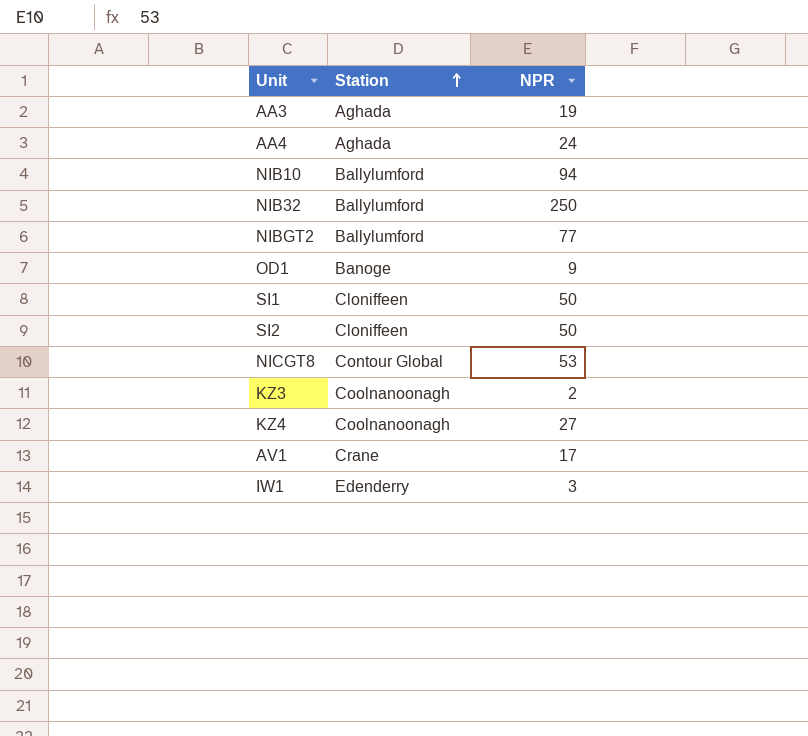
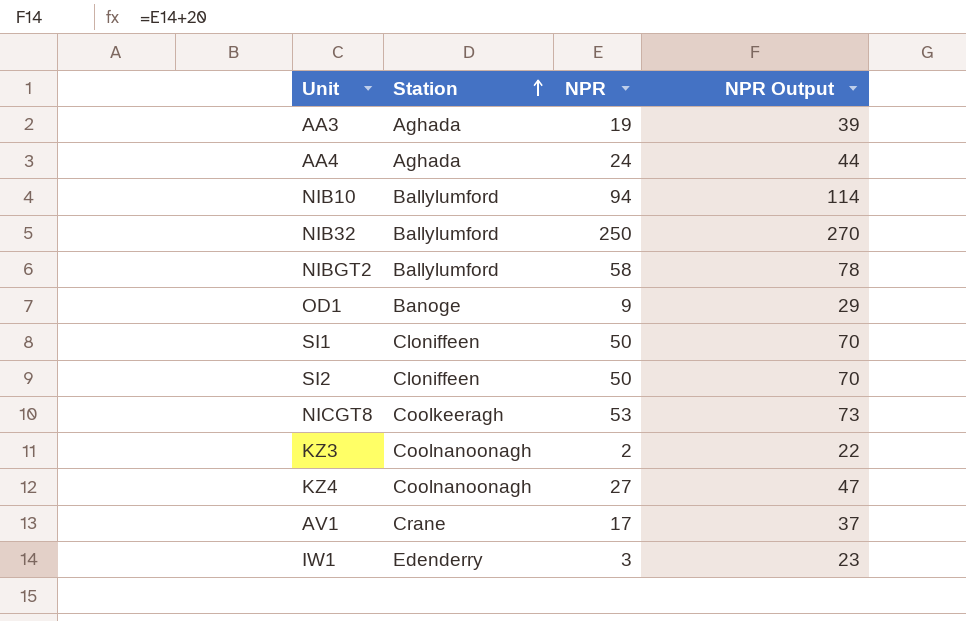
column NPR Output | formula: none -> [NPR] + 20
NIBGT2 | NPR: 77 -> 58
NICGT8 | Station: Contour Global -> Coolkeeragh

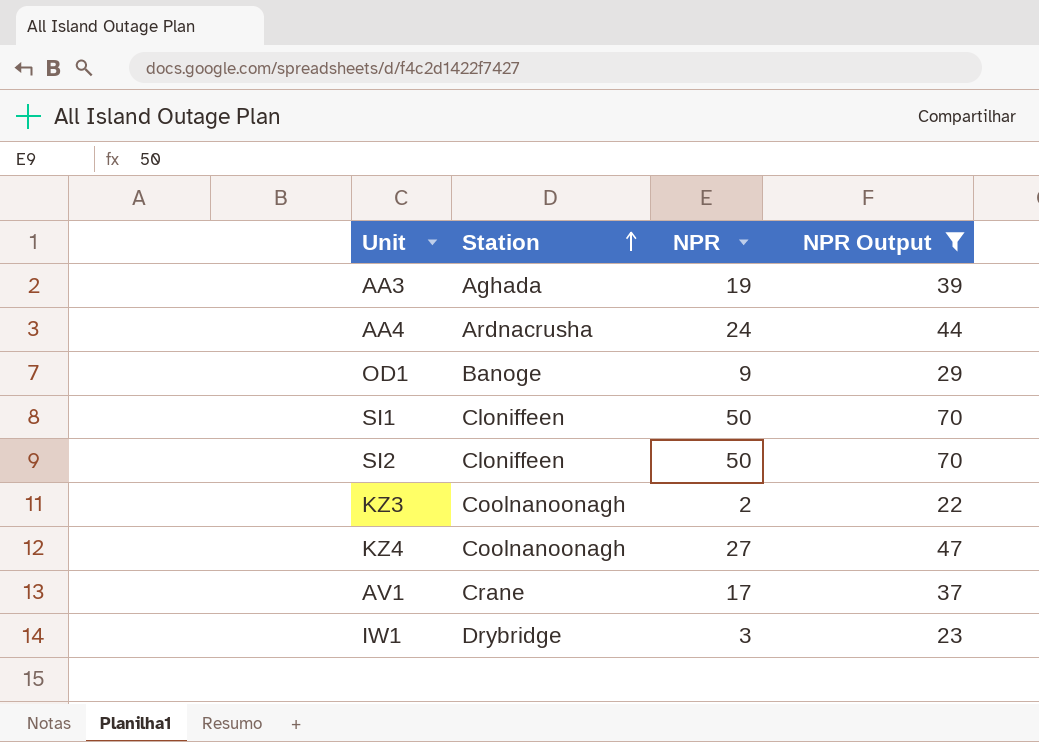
filter: none -> NPR Output <= 70
AA4 | Station: Aghada -> Ardnacrusha
IW1 | Station: Edenderry -> Drybridge

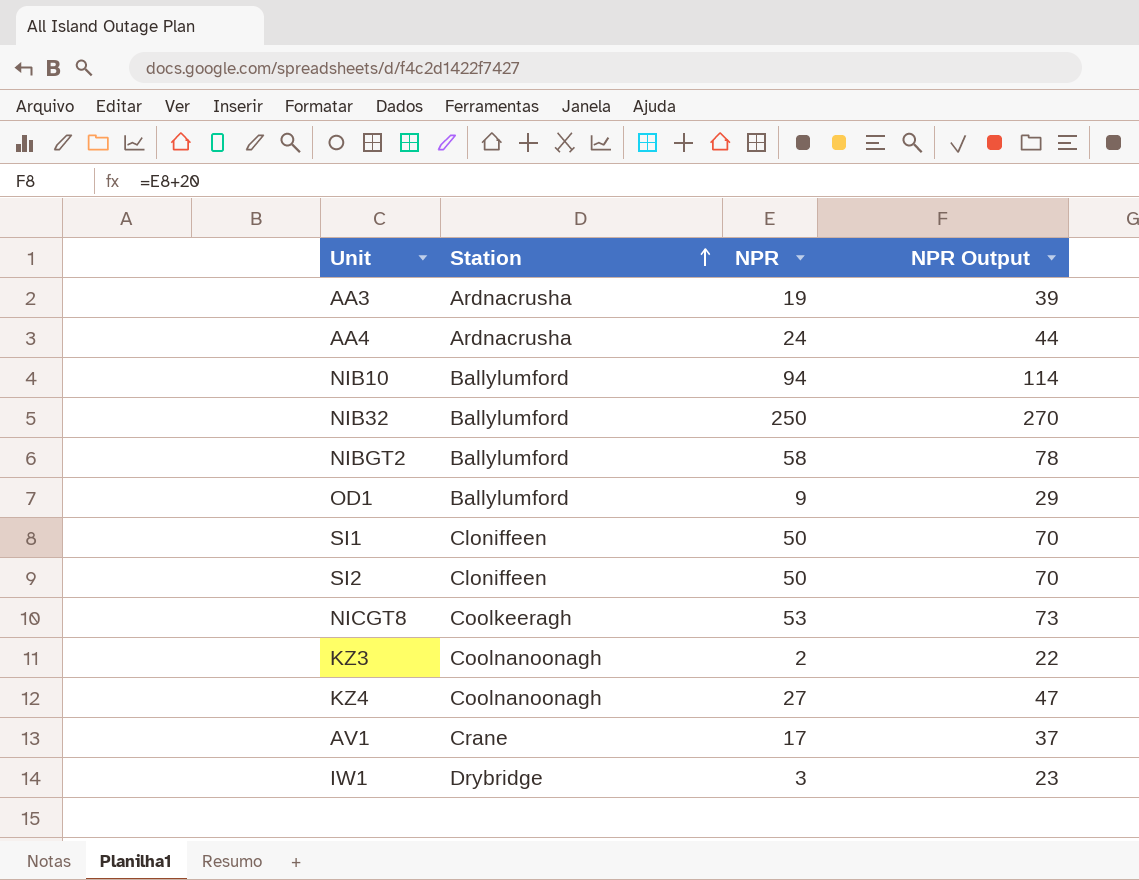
filter: NPR Output <= 70 -> none
AA3 | Station: Aghada -> Ardnacrusha
OD1 | Station: Banoge -> Ballylumford

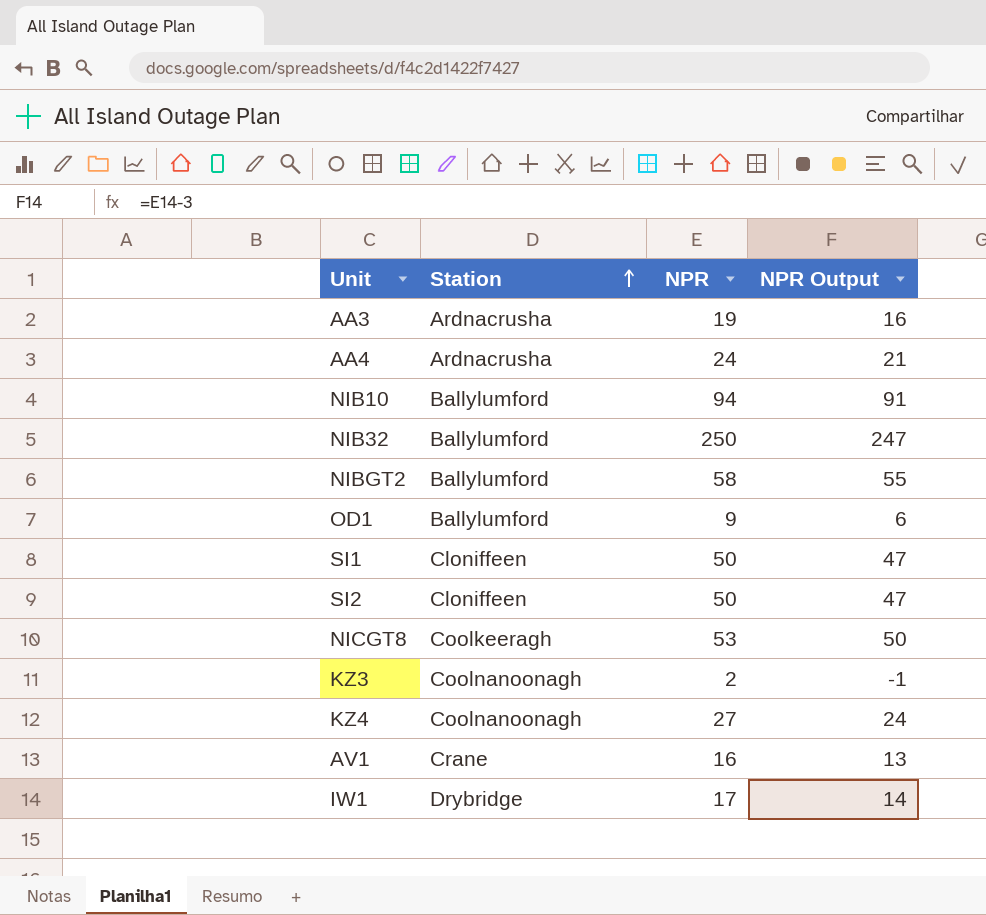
column NPR Output | formula: [NPR] + 20 -> [NPR] - 3
AV1 | NPR: 17 -> 16
IW1 | NPR: 3 -> 17

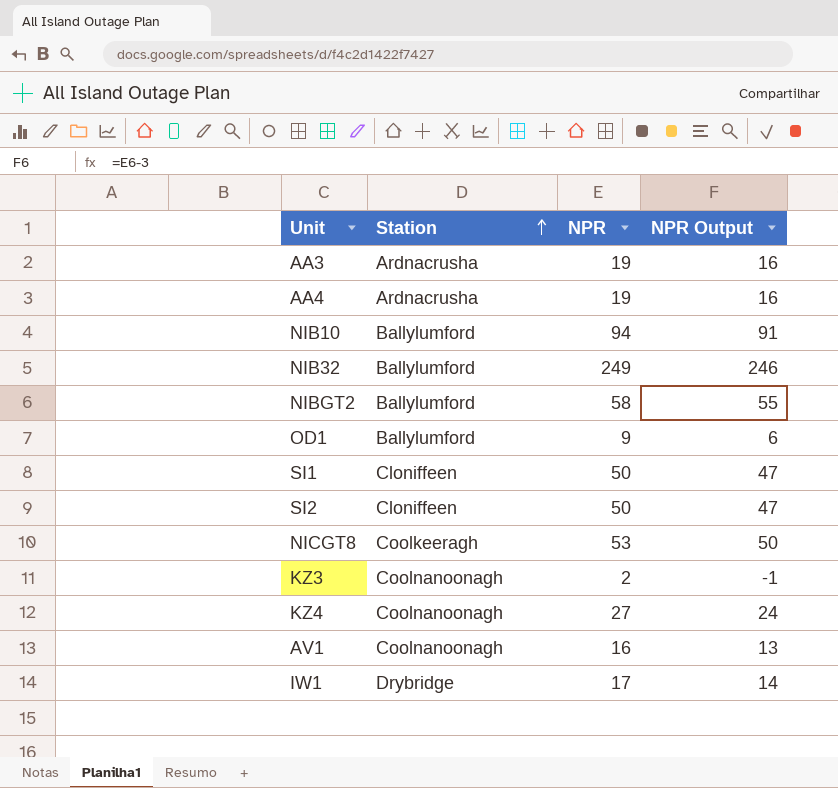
AA4 | NPR: 24 -> 19
AA4 | NPR Output: 21 -> 16
NIB32 | NPR: 250 -> 249
NIB32 | NPR Output: 247 -> 246
AV1 | Station: Crane -> Coolnanoonagh

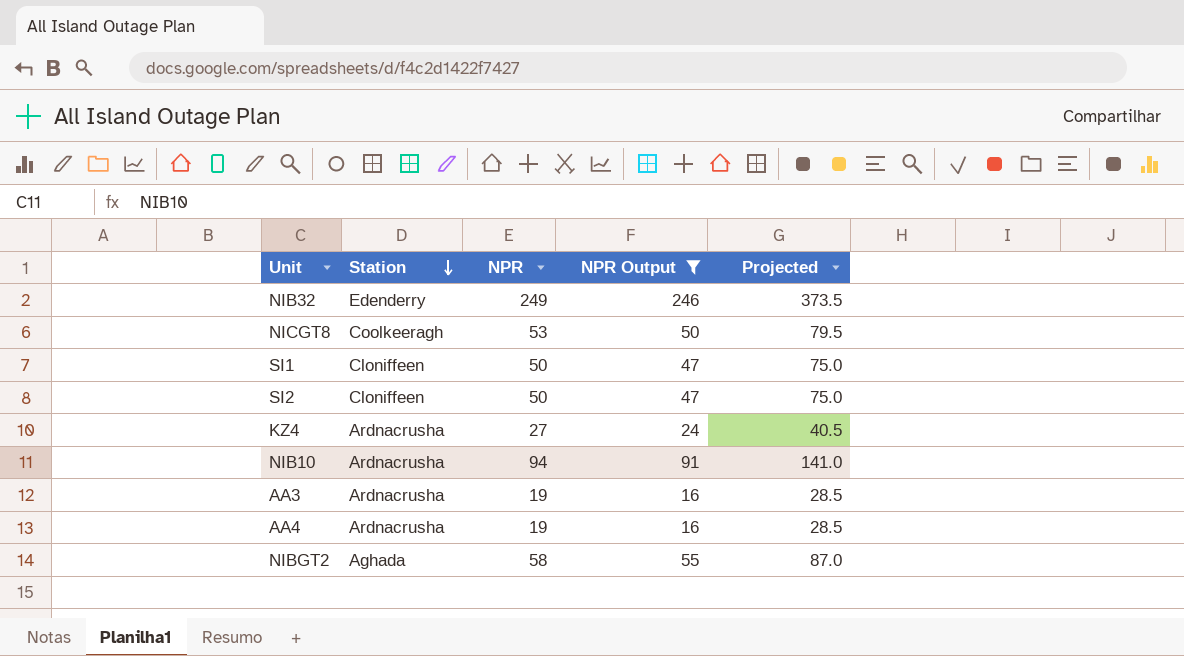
filter: none -> NPR Output >= 16
row order: Station ascending -> Station descending
column Projected | formula: none -> [NPR] * 1.5
NIB32 | Station: Ballylumford -> Edenderry
KZ4 | Station: Coolnanoonagh -> Ardnacrusha
NIB10 | Station: Ballylumford -> Ardnacrusha
NIBGT2 | Station: Ballylumford -> Aghada

